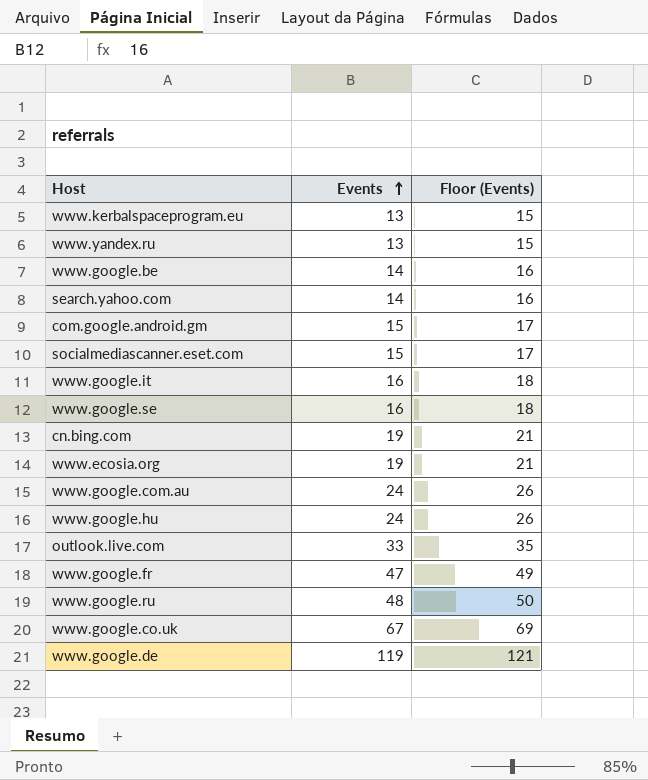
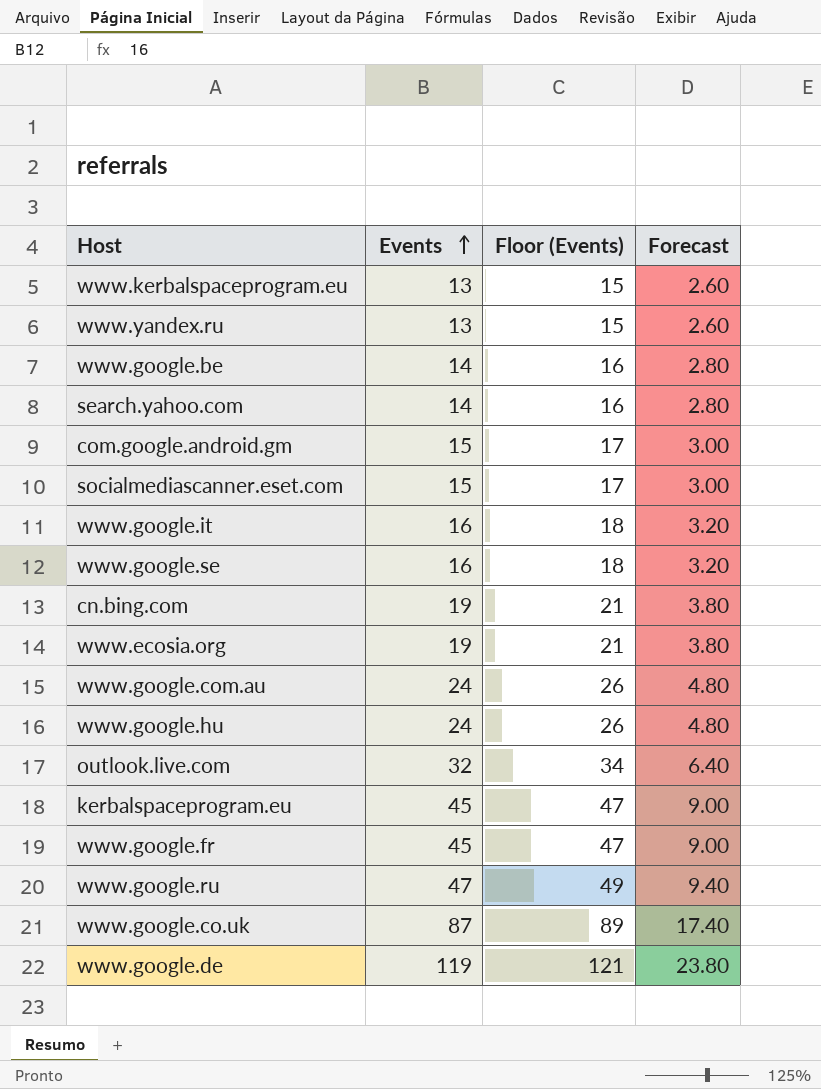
column Forecast | formula: none -> [Events] * 0.2
outlook.live.com | Events: 33 -> 32
outlook.live.com | Floor (Events): 35 -> 34
row kerbalspaceprogram.eu: none -> 45 | 47 | 9.00
www.google.fr | Events: 47 -> 45
www.google.fr | Floor (Events): 49 -> 47
www.google.ru | Events: 48 -> 47
www.google.ru | Floor (Events): 50 -> 49
www.google.co.uk | Events: 67 -> 87
www.google.co.uk | Floor (Events): 69 -> 89

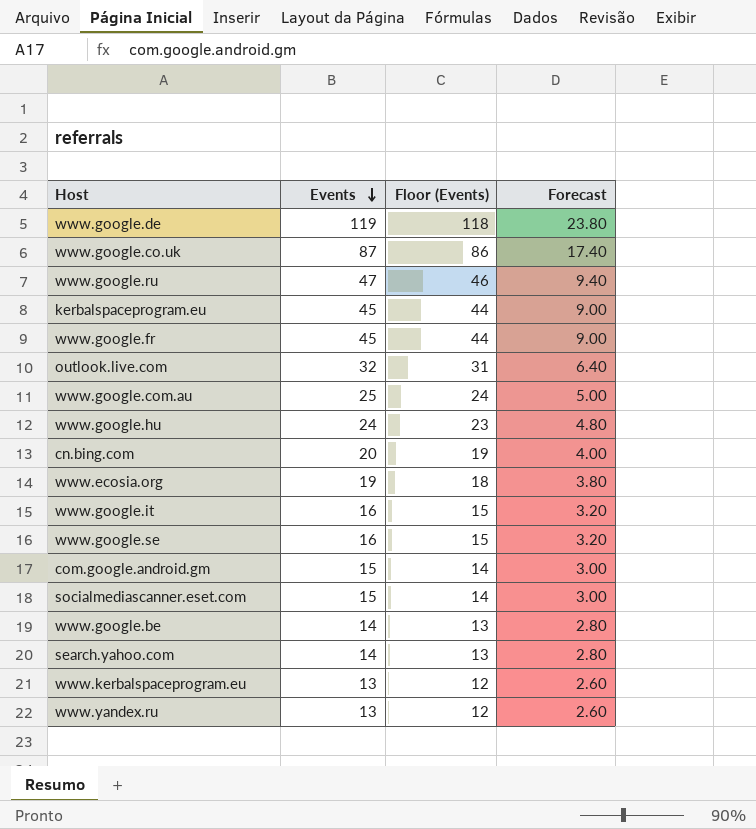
row order: Events ascending -> Events descending
column Floor (Events) | formula: [Events] + 2 -> [Events] - 1
www.google.com.au | Events: 24 -> 25
www.google.com.au | Forecast: 4.80 -> 5.00
cn.bing.com | Events: 19 -> 20
cn.bing.com | Forecast: 3.80 -> 4.00

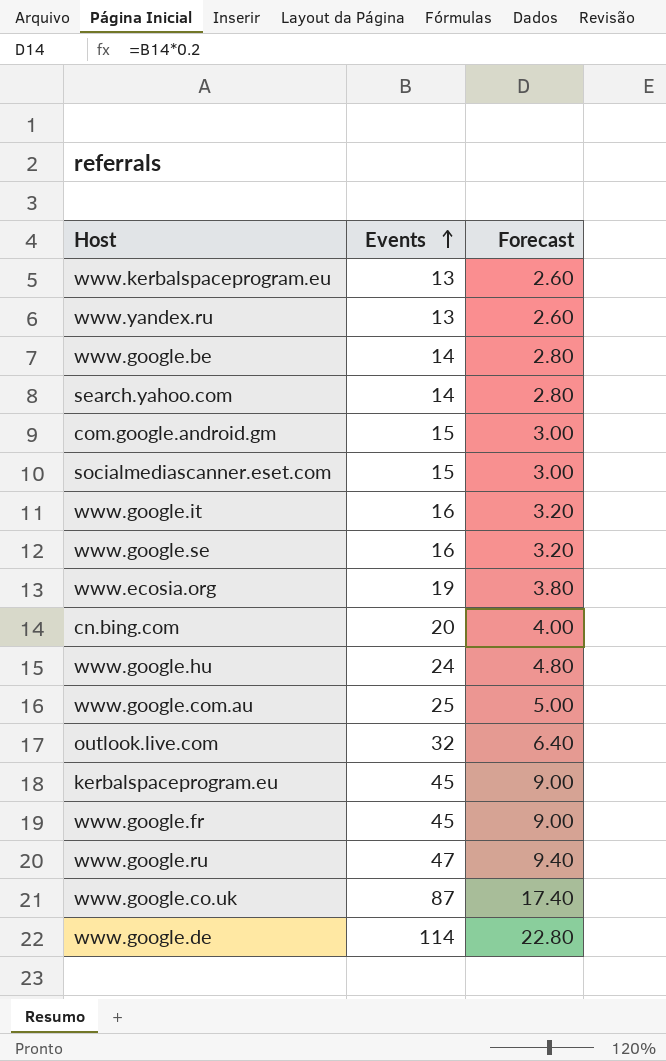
row order: Events descending -> Events ascending
column Floor (Events) | formula: [Events] - 1 -> none
www.google.de | Events: 119 -> 114
www.google.de | Forecast: 23.80 -> 22.80

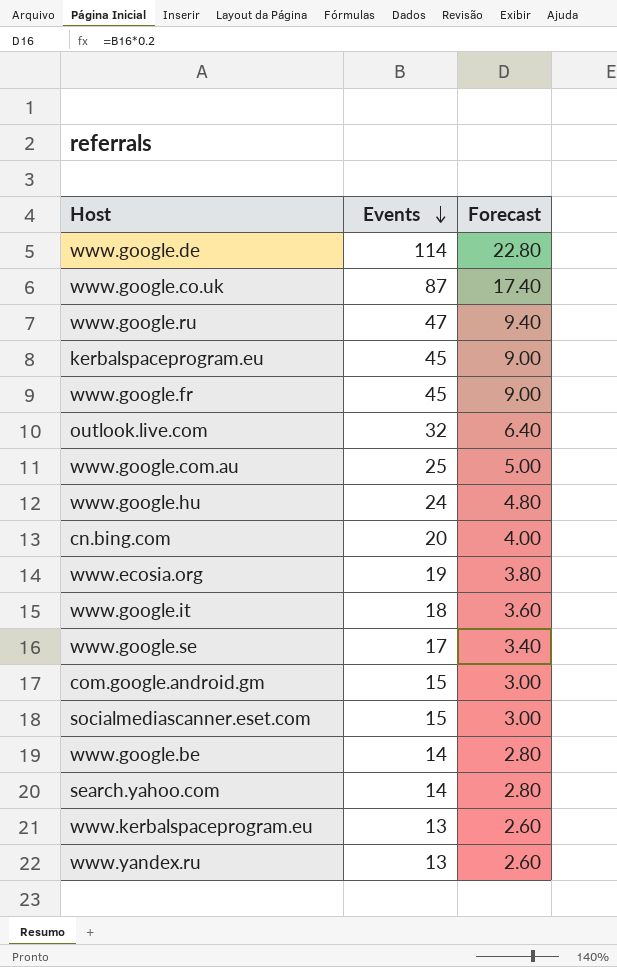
row order: Events ascending -> Events descending
www.google.it | Events: 16 -> 18
www.google.it | Forecast: 3.20 -> 3.60
www.google.se | Events: 16 -> 17
www.google.se | Forecast: 3.20 -> 3.40

